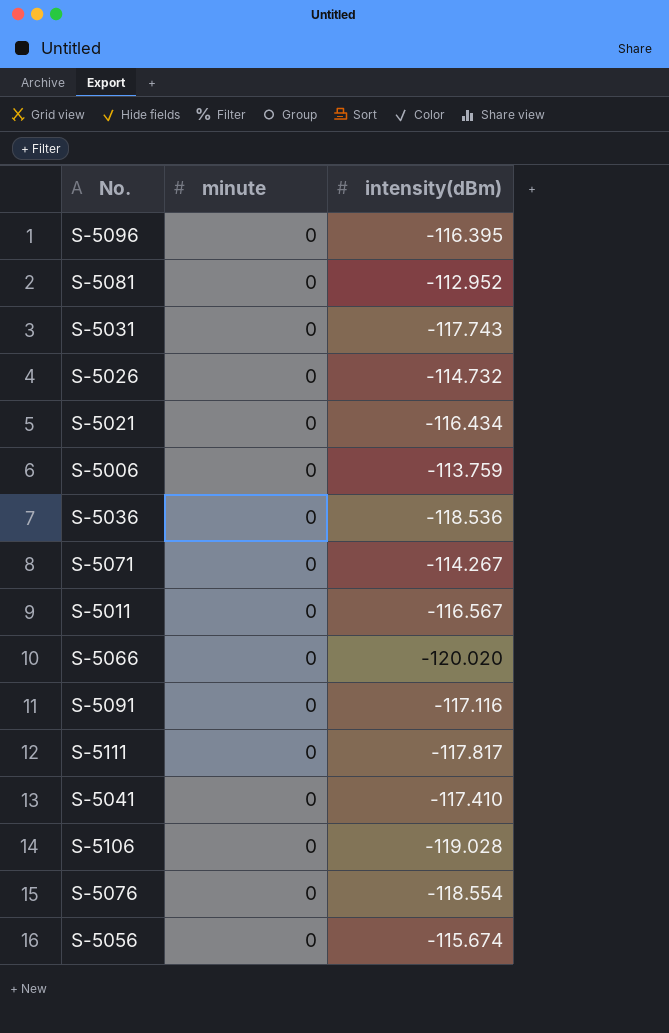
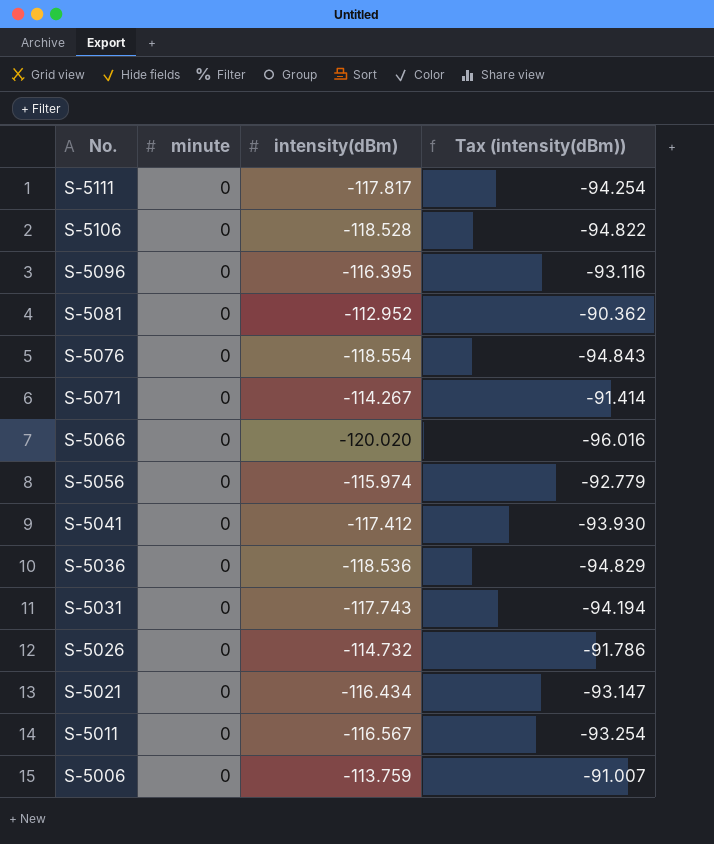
row order: none -> No. descending
column Tax (intensity(dBm)) | formula: none -> [intensity(dBm)] * 0.8
row S-5091: 0 | -117.116 -> none
S-5106 | intensity(dBm): -119.028 -> -118.528
S-5056 | intensity(dBm): -115.674 -> -115.974
S-5041 | intensity(dBm): -117.410 -> -117.412

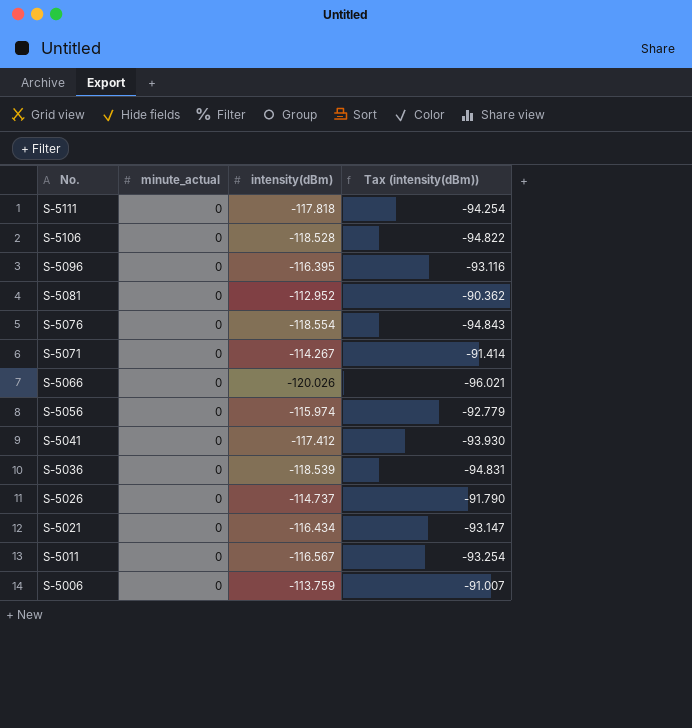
column name: minute -> minute_actual
row S-5031: 0 | -117.743 | -94.194 -> none
S-5111 | intensity(dBm): -117.817 -> -117.818
S-5066 | intensity(dBm): -120.020 -> -120.026
S-5066 | Tax (intensity(dBm)): -96.016 -> -96.021
S-5036 | intensity(dBm): -118.536 -> -118.539
S-5036 | Tax (intensity(dBm)): -94.829 -> -94.831
S-5026 | intensity(dBm): -114.732 -> -114.737
S-5026 | Tax (intensity(dBm)): -91.786 -> -91.790

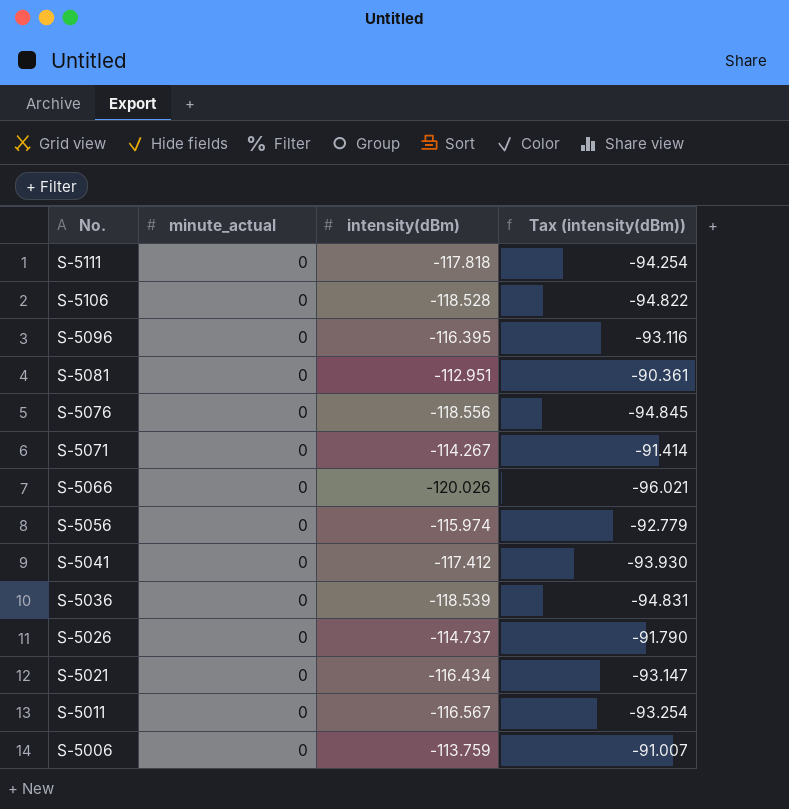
S-5081 | intensity(dBm): -112.952 -> -112.951
S-5081 | Tax (intensity(dBm)): -90.362 -> -90.361
S-5076 | intensity(dBm): -118.554 -> -118.556
S-5076 | Tax (intensity(dBm)): -94.843 -> -94.845

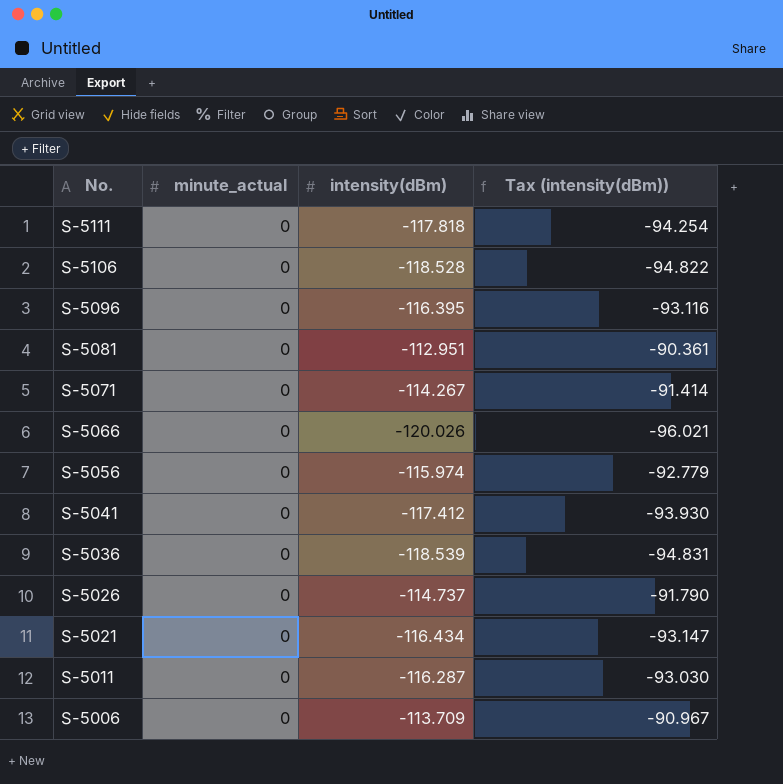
row S-5076: 0 | -118.556 | -94.845 -> none
S-5011 | intensity(dBm): -116.567 -> -116.287
S-5011 | Tax (intensity(dBm)): -93.254 -> -93.030
S-5006 | intensity(dBm): -113.759 -> -113.709
S-5006 | Tax (intensity(dBm)): -91.007 -> -90.967

